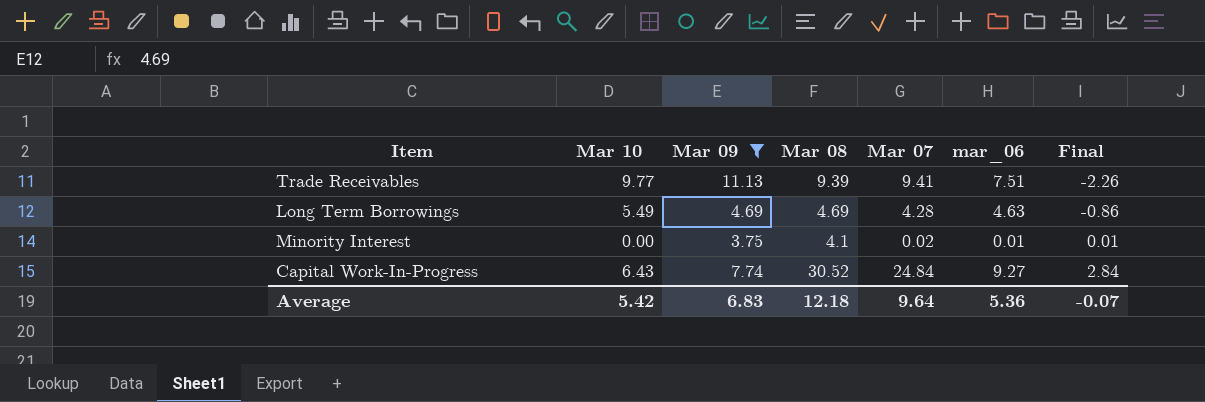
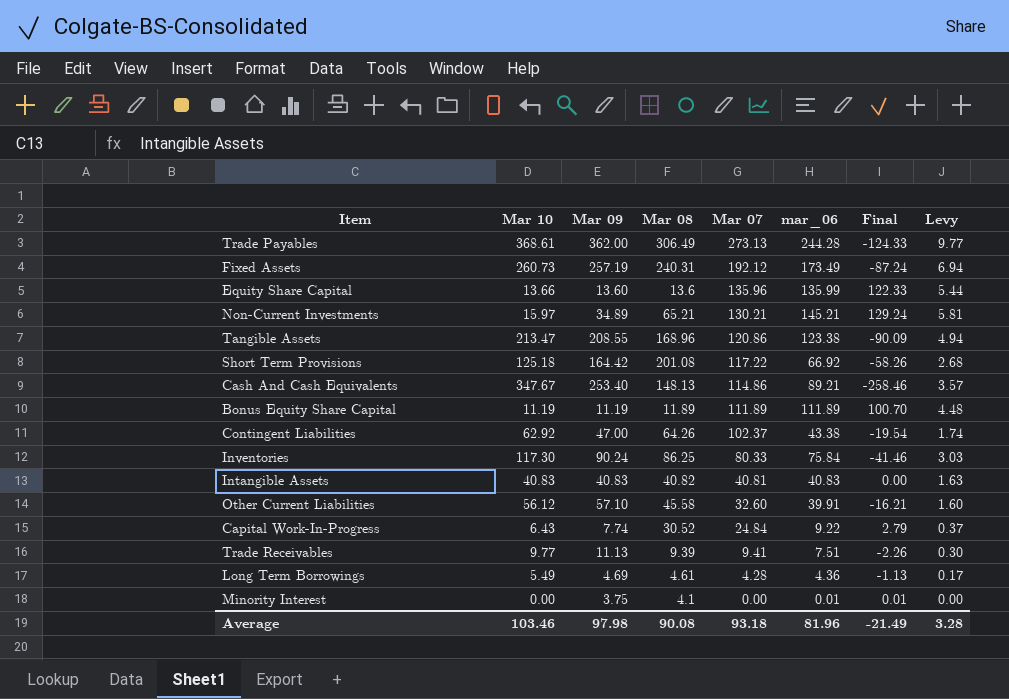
filter: Mar 09 <= 11.13 -> none
row order: Final ascending -> Mar 07 descending
column Levy | formula: none -> [mar_06] * 0.04
Capital Work-In-Progress | mar_06: 9.27 -> 9.22
Capital Work-In-Progress | Final: 2.84 -> 2.79
Long Term Borrowings | Mar 08: 4.69 -> 4.61
Long Term Borrowings | mar_06: 4.63 -> 4.36
Long Term Borrowings | Final: -0.86 -> -1.13
Minority Interest | Mar 07: 0.02 -> 0.00
Average | Mar 10: 5.42 -> 103.46
Average | Mar 09: 6.83 -> 97.98
Average | Mar 08: 12.18 -> 90.08
Average | Mar 07: 9.64 -> 93.18
Average | mar_06: 5.36 -> 81.96
Average | Final: -0.07 -> -21.49

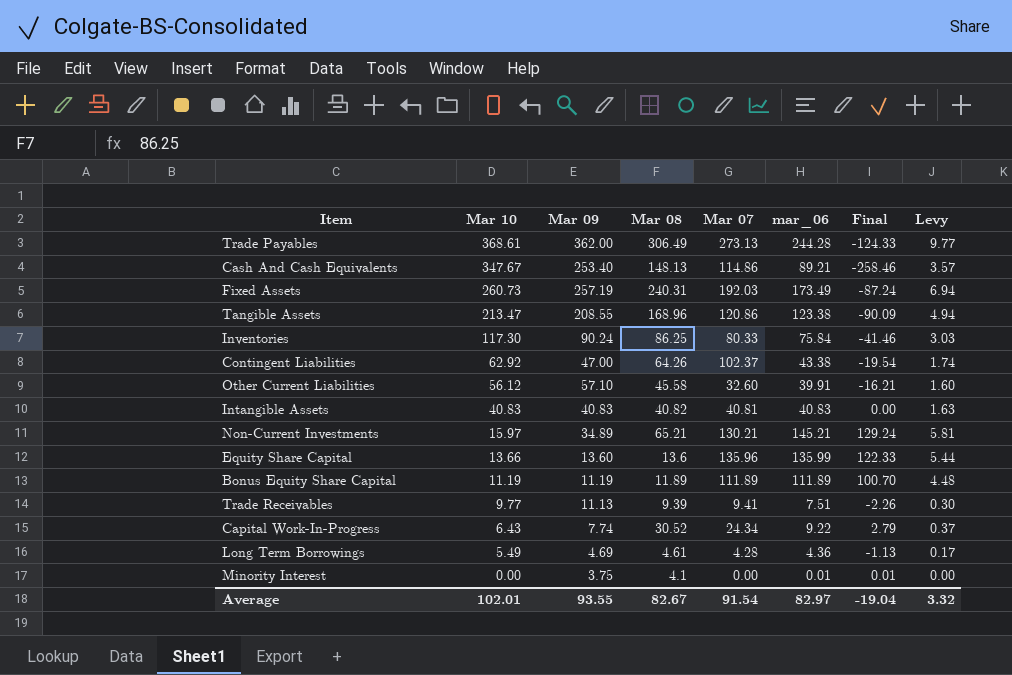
row order: Mar 07 descending -> Mar 10 descending
row Short Term Provisions: 125.18 | 164.42 | 201.08 | 117.22 | 66.92 | -58.26 | 2.68 -> none
Fixed Assets | Mar 07: 192.12 -> 192.03
Capital Work-In-Progress | Mar 07: 24.84 -> 24.34
Average | Mar 10: 103.46 -> 102.01
Average | Mar 09: 97.98 -> 93.55
Average | Mar 08: 90.08 -> 82.67
Average | Mar 07: 93.18 -> 91.54
Average | mar_06: 81.96 -> 82.97
Average | Final: -21.49 -> -19.04
Average | Levy: 3.28 -> 3.32

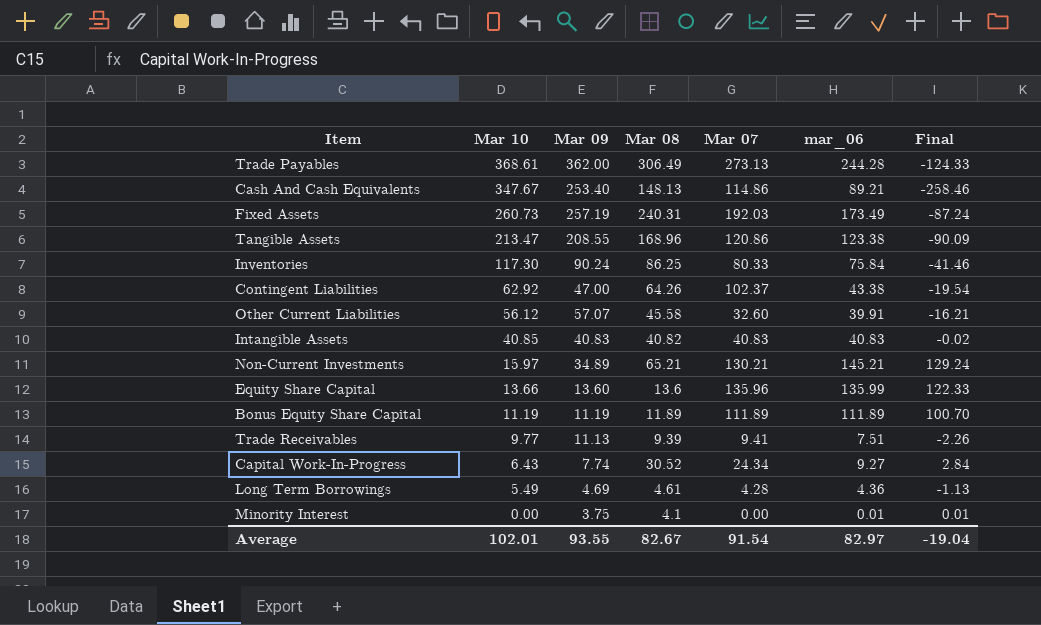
column Levy | formula: [mar_06] * 0.04 -> none
Other Current Liabilities | Mar 09: 57.10 -> 57.07
Intangible Assets | Mar 10: 40.83 -> 40.85
Intangible Assets | Mar 07: 40.81 -> 40.83
Intangible Assets | Final: 0.00 -> -0.02
Capital Work-In-Progress | mar_06: 9.22 -> 9.27
Capital Work-In-Progress | Final: 2.79 -> 2.84

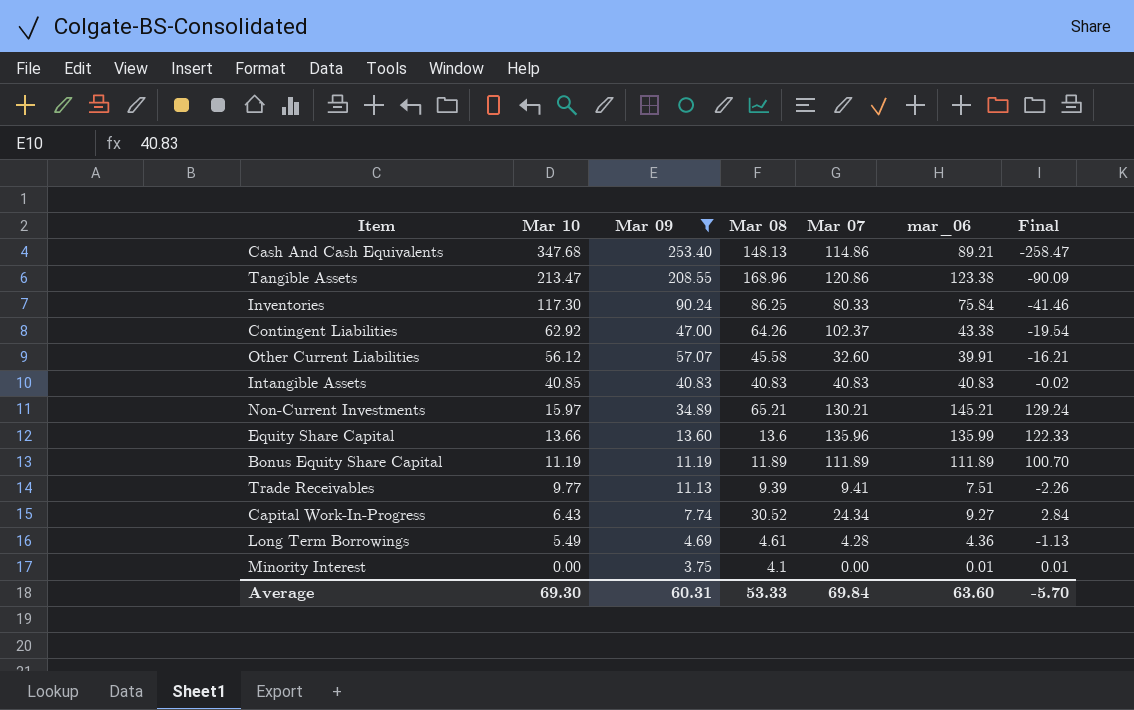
filter: none -> Mar 09 <= 253.40
Cash And Cash Equivalents | Mar 10: 347.67 -> 347.68
Cash And Cash Equivalents | Final: -258.46 -> -258.47
Intangible Assets | Mar 08: 40.82 -> 40.83
Average | Mar 10: 102.01 -> 69.30
Average | Mar 09: 93.55 -> 60.31
Average | Mar 08: 82.67 -> 53.33
Average | Mar 07: 91.54 -> 69.84
Average | mar_06: 82.97 -> 63.60
Average | Final: -19.04 -> -5.70

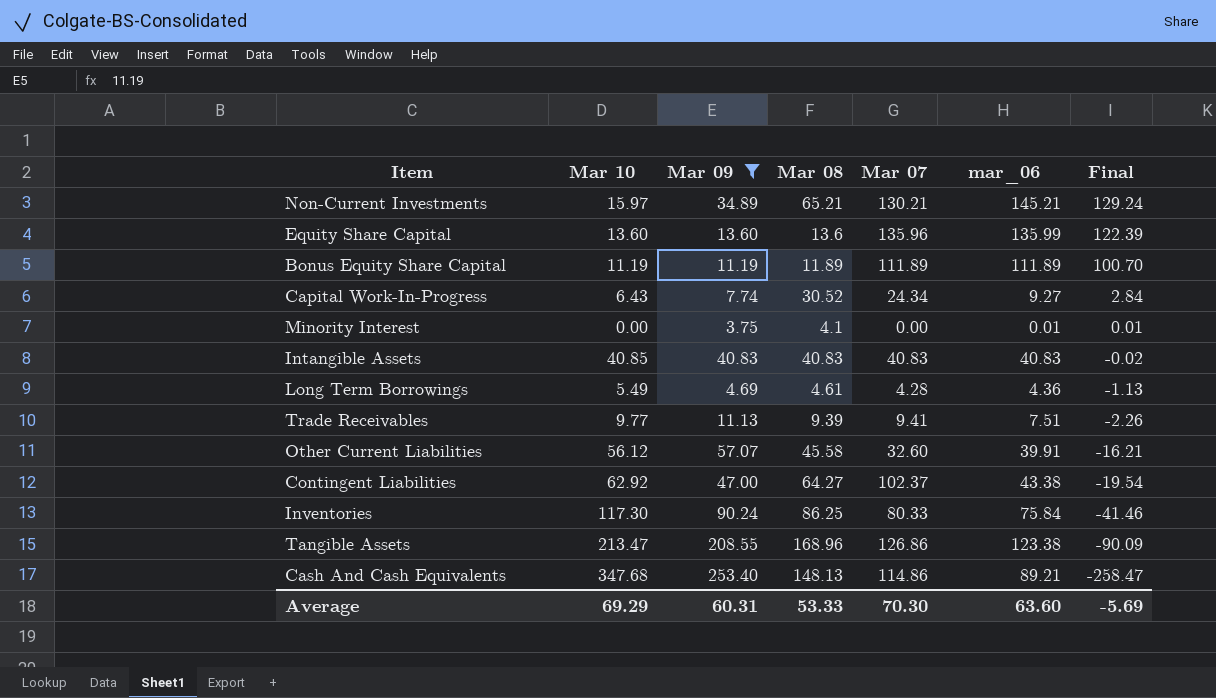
row order: Mar 10 descending -> Final descending
Equity Share Capital | Mar 10: 13.66 -> 13.60
Equity Share Capital | Final: 122.33 -> 122.39
Contingent Liabilities | Mar 08: 64.26 -> 64.27
Tangible Assets | Mar 07: 120.86 -> 126.86
Average | Mar 10: 69.30 -> 69.29
Average | Mar 07: 69.84 -> 70.30
Average | Final: -5.70 -> -5.69

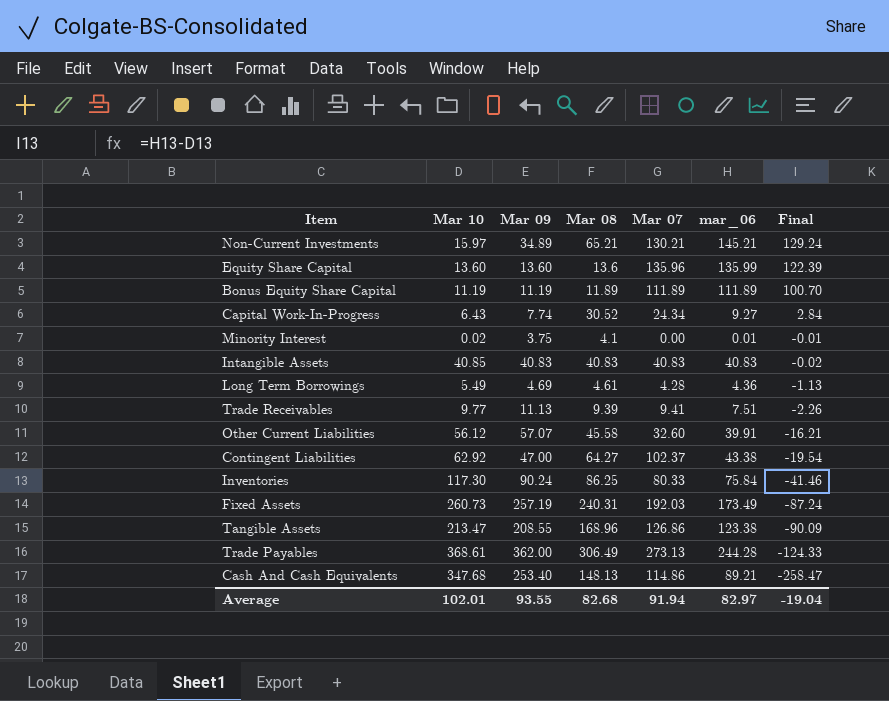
filter: Mar 09 <= 253.40 -> none
Minority Interest | Mar 10: 0.00 -> 0.02
Minority Interest | Final: 0.01 -> -0.01
Average | Mar 10: 69.29 -> 102.01
Average | Mar 09: 60.31 -> 93.55
Average | Mar 08: 53.33 -> 82.68
Average | Mar 07: 70.30 -> 91.94
Average | mar_06: 63.60 -> 82.97
Average | Final: -5.69 -> -19.04

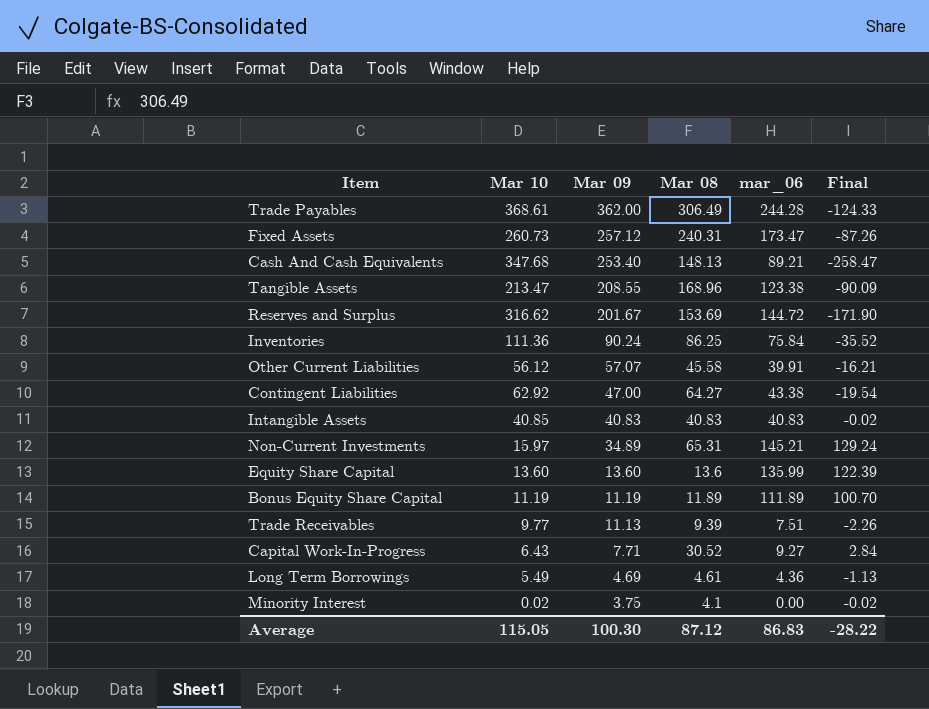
row order: Final descending -> Mar 09 descending
column Mar 07 | position: 5 -> none
Fixed Assets | Mar 09: 257.19 -> 257.12
Fixed Assets | mar_06: 173.49 -> 173.47
Fixed Assets | Final: -87.24 -> -87.26
row Reserves and Surplus: none -> 316.62 | 201.67 | 153.69 | 144.72 | -171.90
Inventories | Mar 10: 117.30 -> 111.36
Inventories | Final: -41.46 -> -35.52
Non-Current Investments | Mar 08: 65.21 -> 65.31
Capital Work-In-Progress | Mar 09: 7.74 -> 7.71
Minority Interest | mar_06: 0.01 -> 0.00
Minority Interest | Final: -0.01 -> -0.02
Average | Mar 10: 102.01 -> 115.05
Average | Mar 09: 93.55 -> 100.30
Average | Mar 08: 82.68 -> 87.12
Average | mar_06: 82.97 -> 86.83
Average | Final: -19.04 -> -28.22

